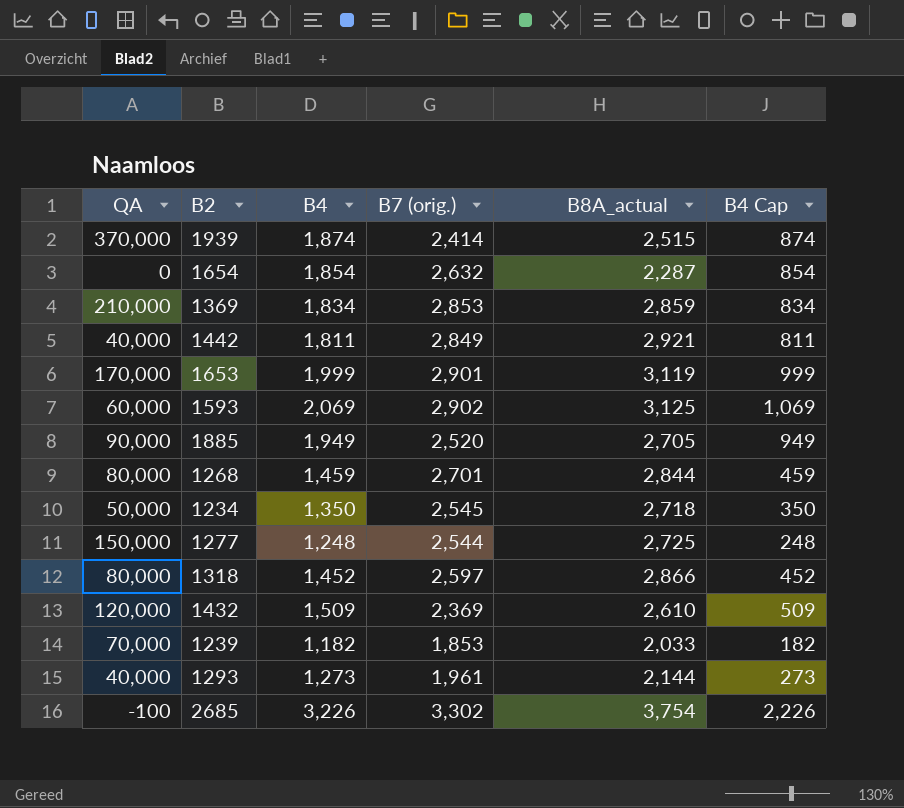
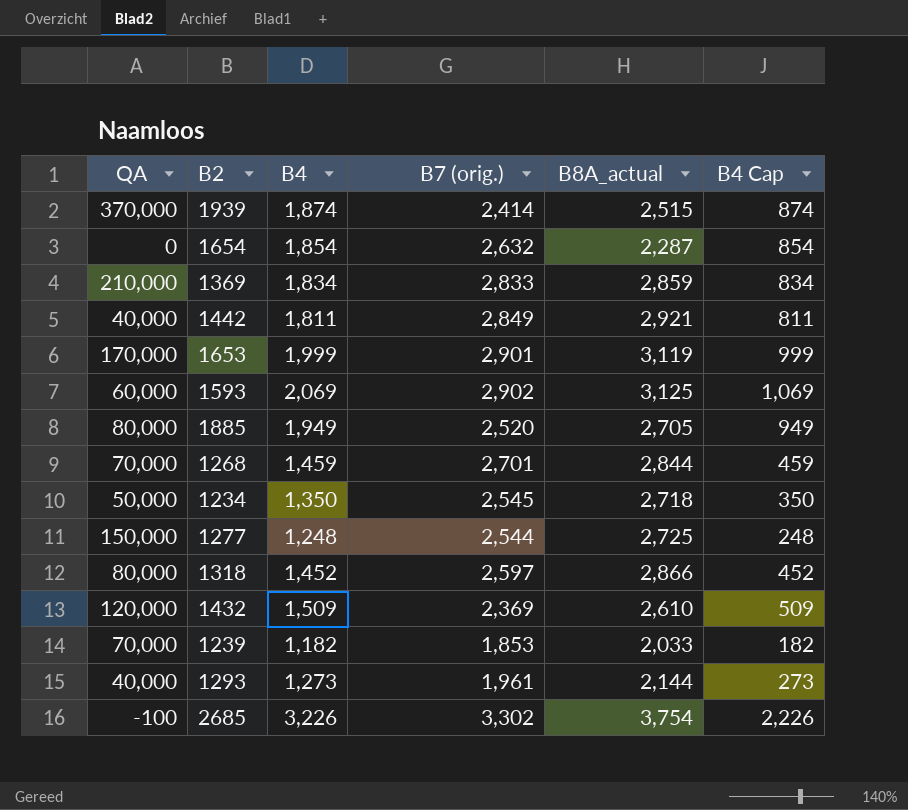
1369 | B7 (orig.): 2,853 -> 2,833
1885 | QA: 90,000 -> 80,000
1268 | QA: 80,000 -> 70,000

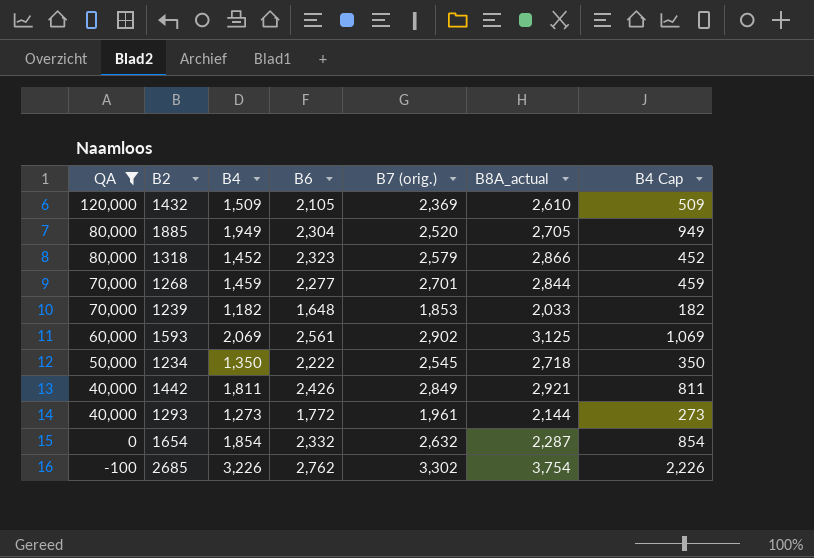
filter: none -> QA <= 120,000
row order: none -> QA descending
column B6 | position: none -> 4
1318 | B7 (orig.): 2,597 -> 2,579

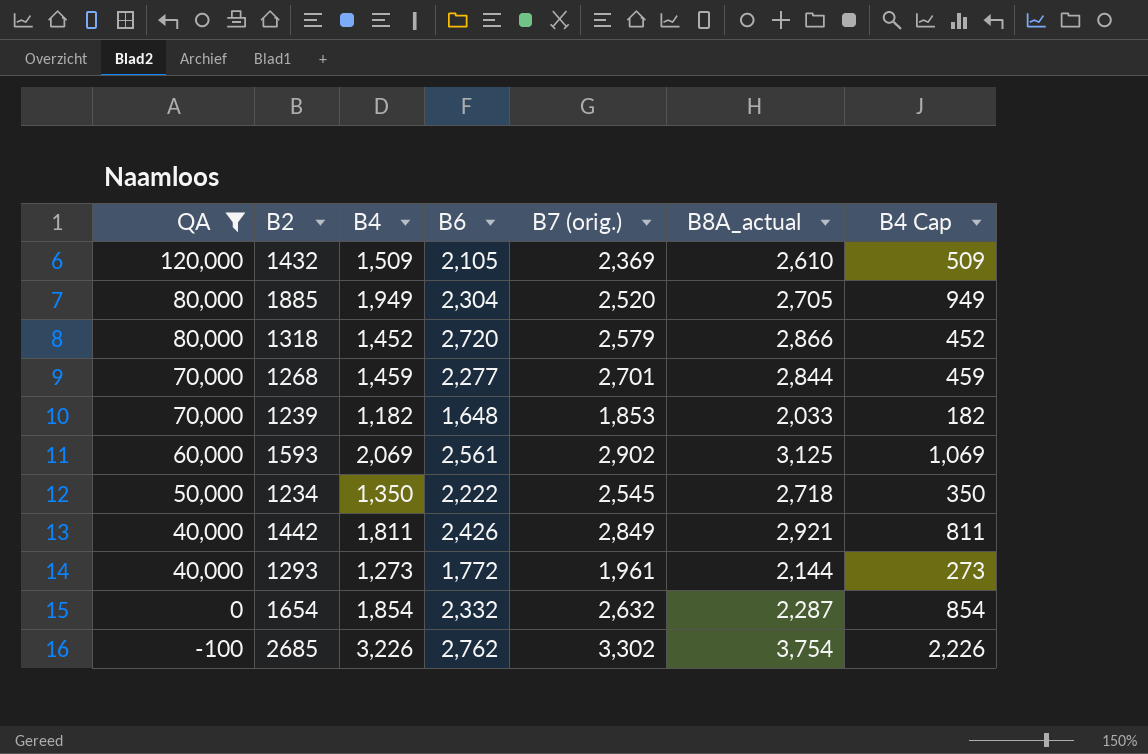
1318 | B6: 2,323 -> 2,720

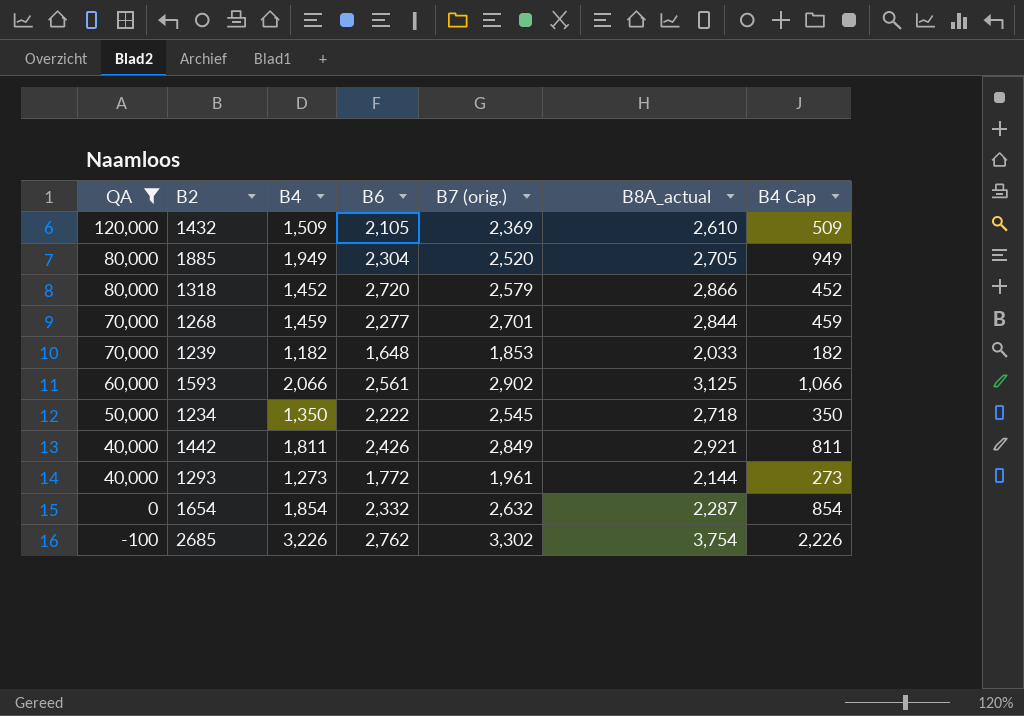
1593 | B4: 2,069 -> 2,066
1593 | B4 Cap: 1,069 -> 1,066

